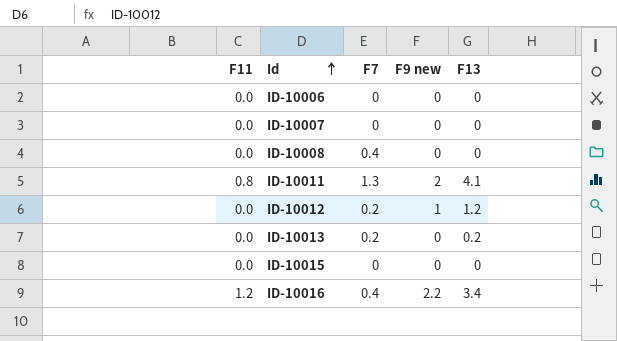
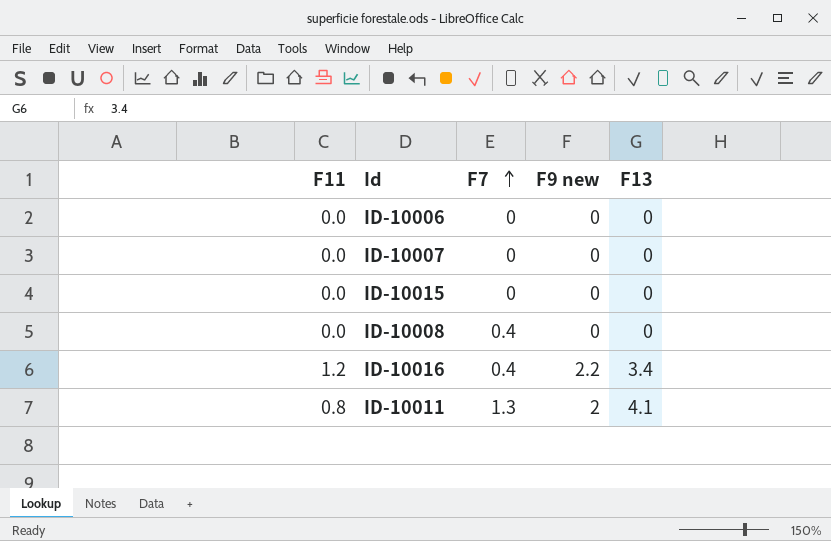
row order: Id ascending -> F7 ascending
row ID-10012: 0.0 | 0.2 | 1 | 1.2 -> none
row ID-10013: 0.0 | 0.2 | 0 | 0.2 -> none

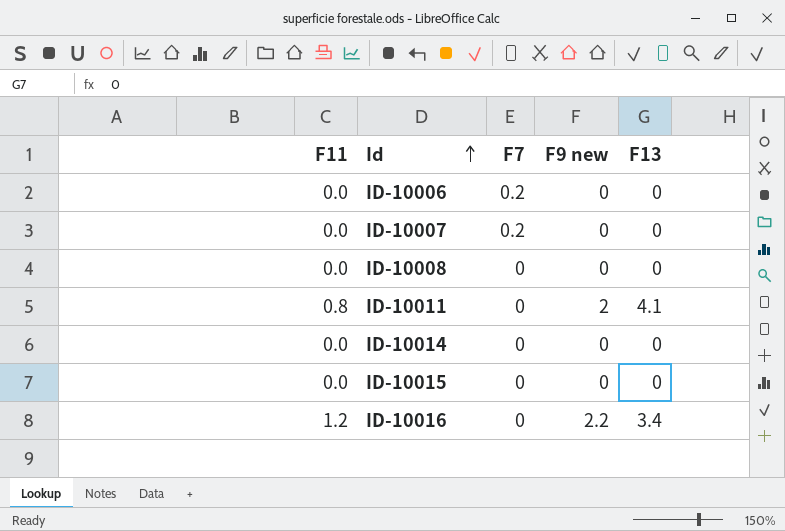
row order: F7 ascending -> Id ascending
ID-10006 | F7: 0 -> 0.2
ID-10007 | F7: 0 -> 0.2
ID-10008 | F7: 0.4 -> 0
ID-10011 | F7: 1.3 -> 0
row ID-10014: none -> 0.0 | 0 | 0 | 0
ID-10016 | F7: 0.4 -> 0

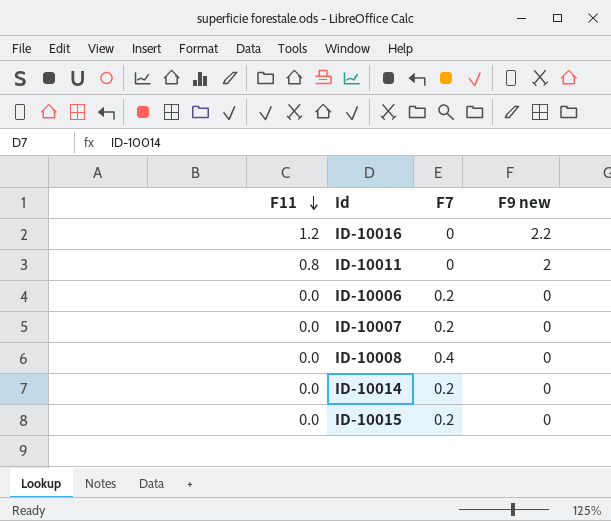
row order: Id ascending -> F11 descending
column F13 | position: 5 -> none
ID-10008 | F7: 0 -> 0.4
ID-10014 | F7: 0 -> 0.2
ID-10015 | F7: 0 -> 0.2

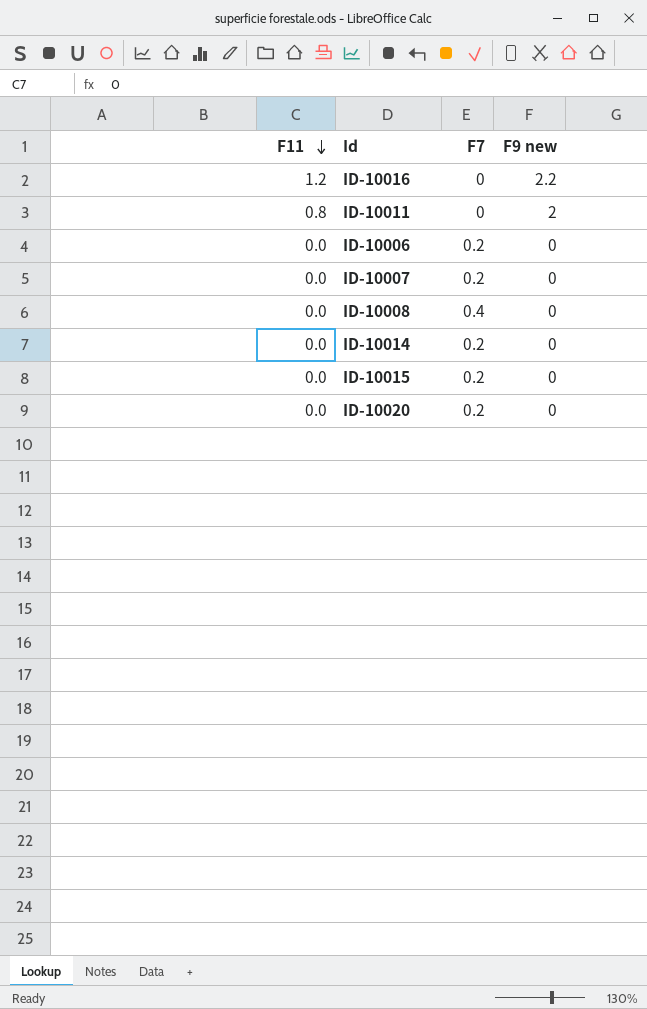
row ID-10020: none -> 0.0 | 0.2 | 0

